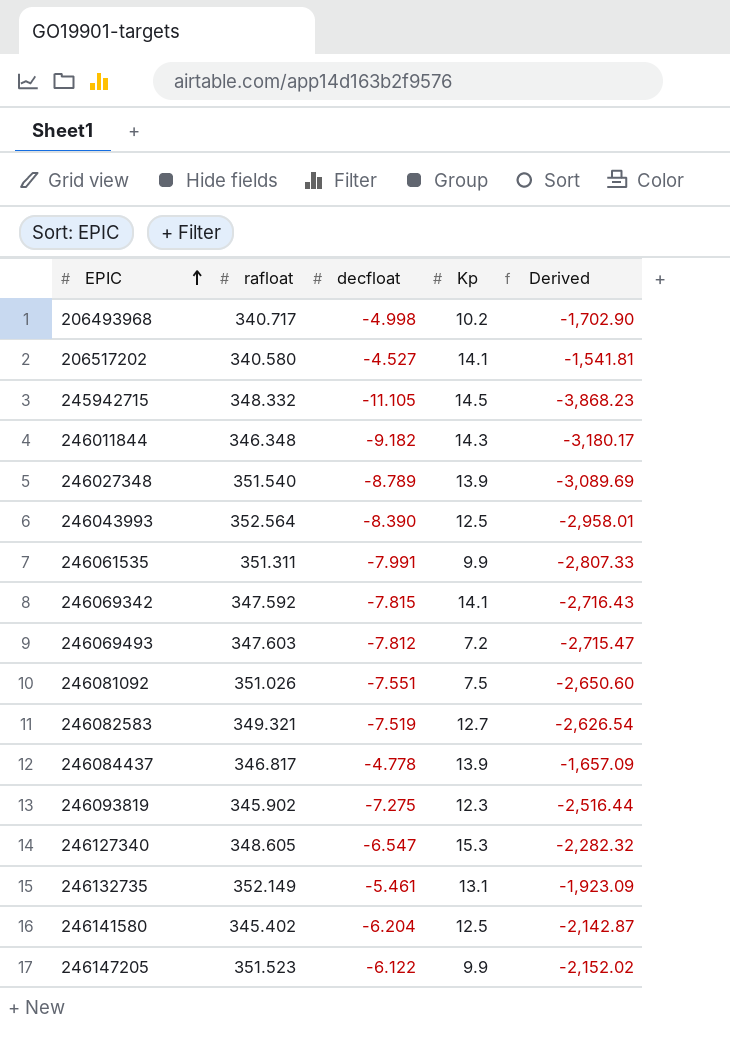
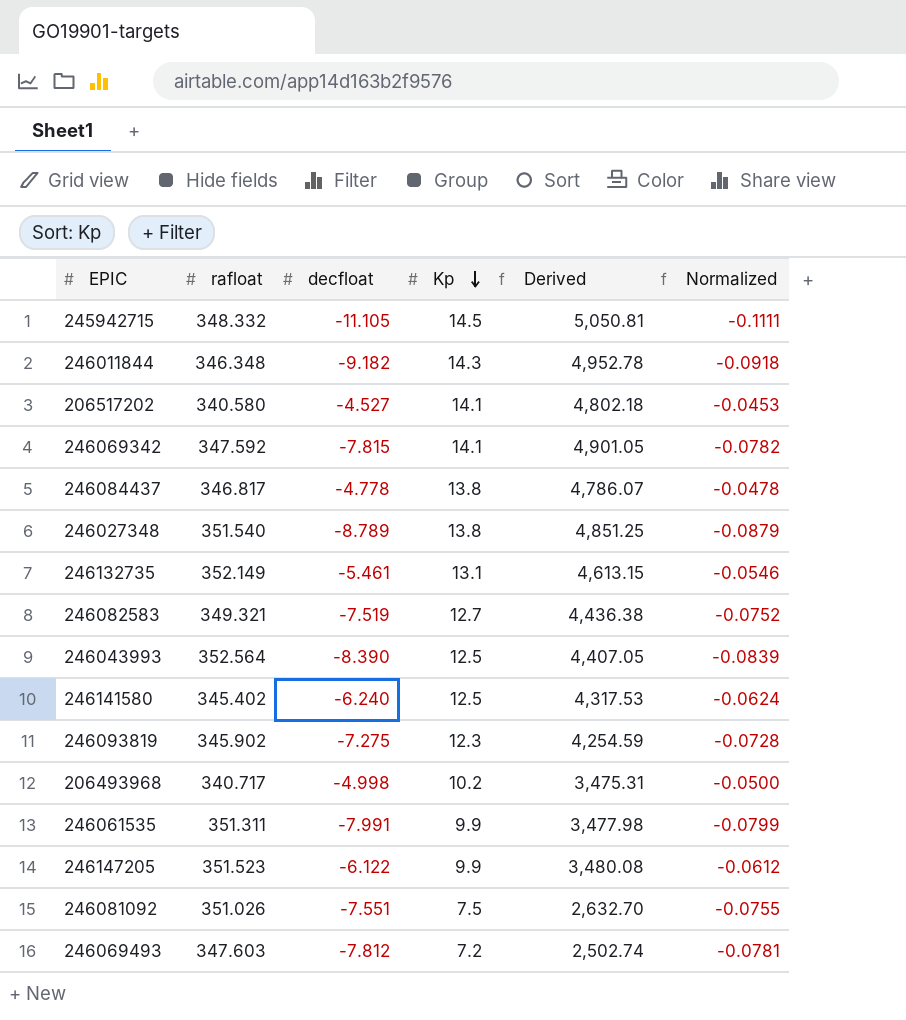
row order: EPIC ascending -> Kp descending
column Derived | formula: [rafloat] * [decfloat] -> [rafloat] * [Kp]
column Normalized | formula: none -> [decfloat] * 0.01
row 246127340: 348.605 | -6.547 | 15.3 | -2,282.32 -> none
246084437 | Kp: 13.9 -> 13.8
246027348 | Kp: 13.9 -> 13.8
246141580 | decfloat: -6.204 -> -6.240

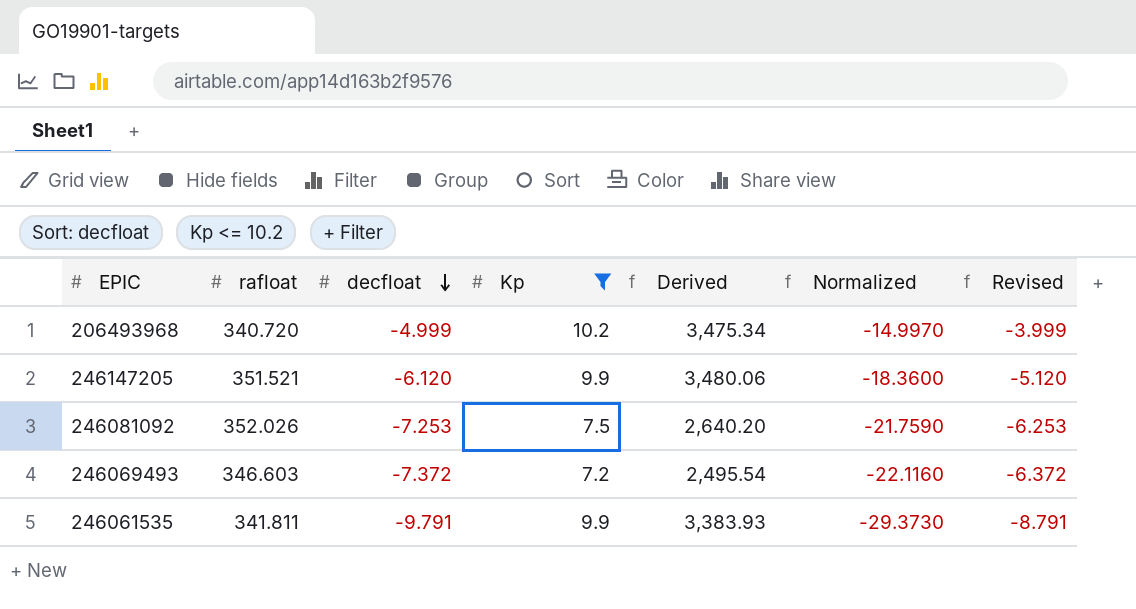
filter: none -> Kp <= 10.2
row order: Kp descending -> decfloat descending
column Normalized | formula: [decfloat] * 0.01 -> [decfloat] * 3
column Revised | formula: none -> [decfloat] + 1
206493968 | rafloat: 340.717 -> 340.720
206493968 | decfloat: -4.998 -> -4.999
206493968 | Derived: 3,475.31 -> 3,475.34
246147205 | rafloat: 351.523 -> 351.521
246147205 | decfloat: -6.122 -> -6.120
246147205 | Derived: 3,480.08 -> 3,480.06
246081092 | rafloat: 351.026 -> 352.026
246081092 | decfloat: -7.551 -> -7.253
246081092 | Derived: 2,632.70 -> 2,640.20
246069493 | rafloat: 347.603 -> 346.603
246069493 | decfloat: -7.812 -> -7.372
246069493 | Derived: 2,502.74 -> 2,495.54
246061535 | rafloat: 351.311 -> 341.811
246061535 | decfloat: -7.991 -> -9.791
246061535 | Derived: 3,477.98 -> 3,383.93

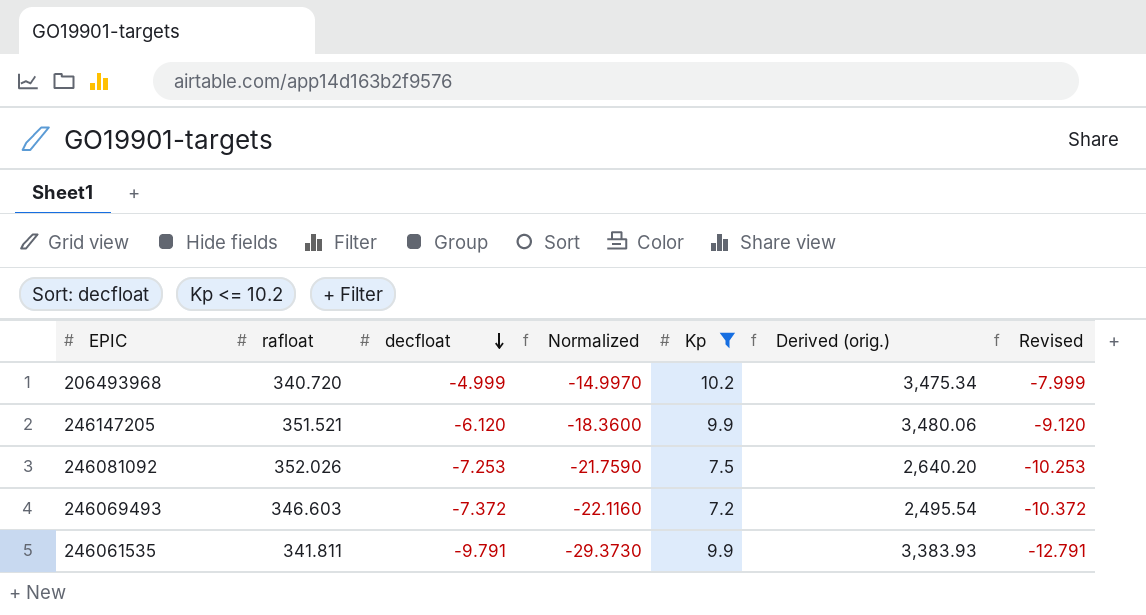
column Normalized | position: 6 -> 4
column name: Derived -> Derived (orig.)
column Revised | formula: [decfloat] + 1 -> [decfloat] - 3

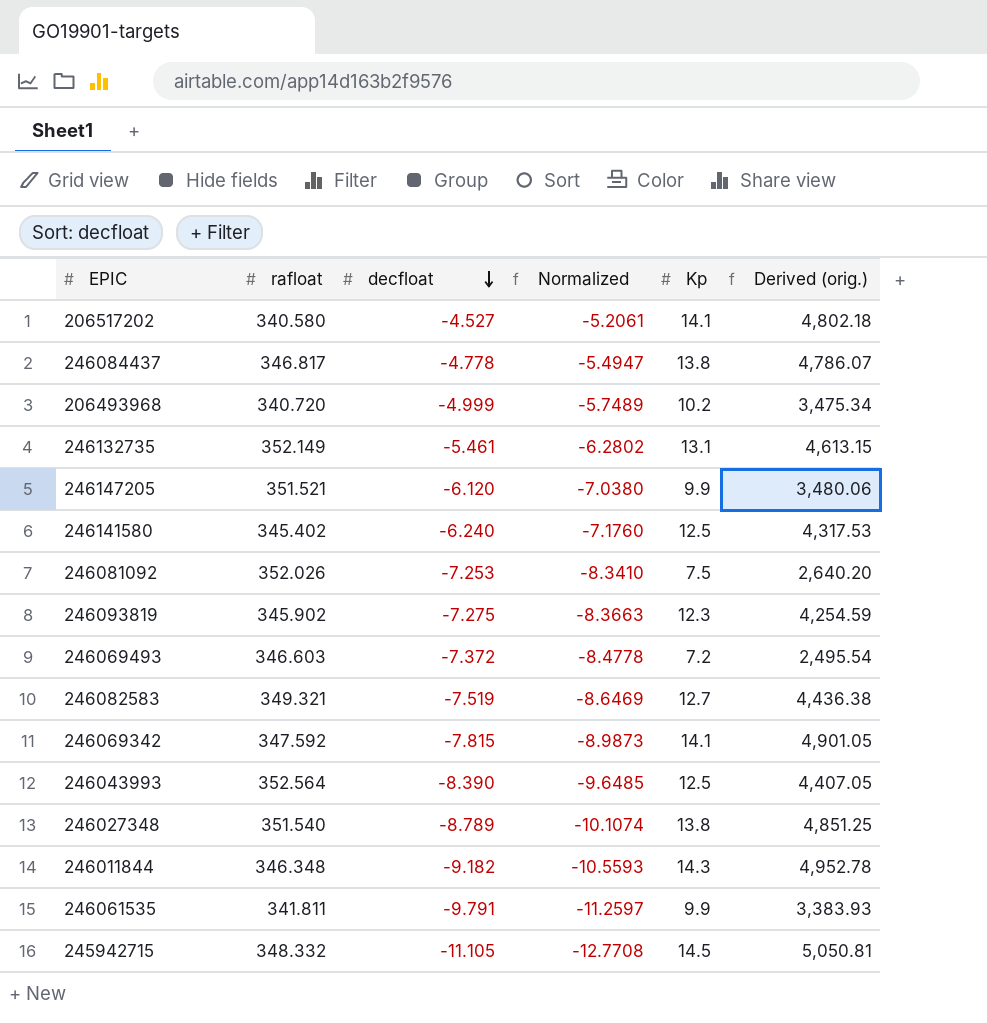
filter: Kp <= 10.2 -> none
column Revised | formula: [decfloat] - 3 -> none
column Normalized | formula: [decfloat] * 3 -> [decfloat] * 1.15

